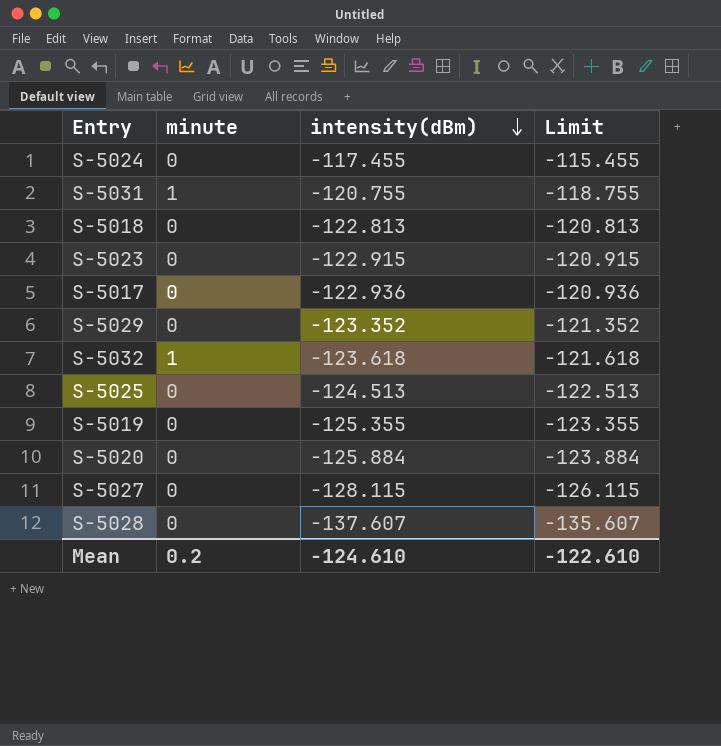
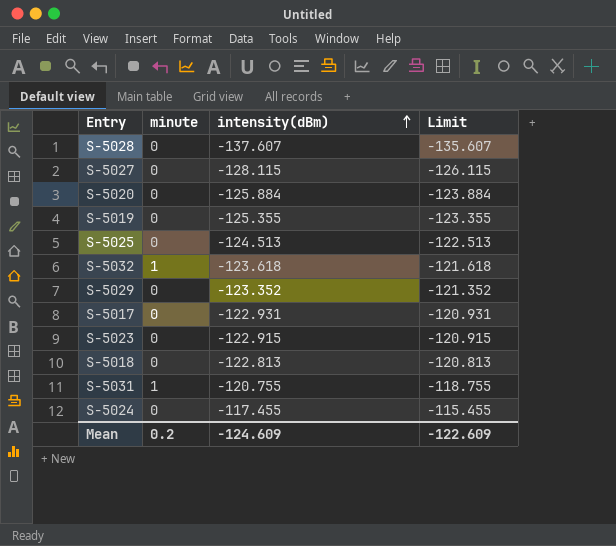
row order: intensity(dBm) descending -> intensity(dBm) ascending
S-5017 | intensity(dBm): -122.936 -> -122.931
S-5017 | Limit: -120.936 -> -120.931
Mean | intensity(dBm): -124.610 -> -124.609
Mean | Limit: -122.610 -> -122.609

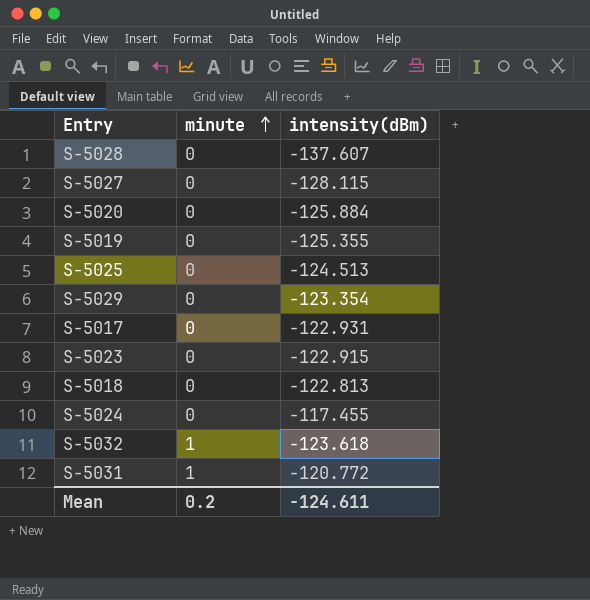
row order: intensity(dBm) ascending -> minute ascending
column Limit | formula: [intensity(dBm)] + 2 -> none
S-5029 | intensity(dBm): -123.352 -> -123.354
S-5031 | intensity(dBm): -120.755 -> -120.772
Mean | intensity(dBm): -124.609 -> -124.611

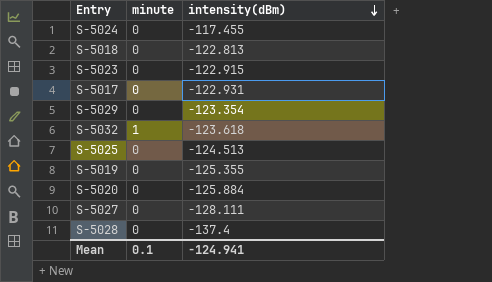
row order: minute ascending -> intensity(dBm) descending
row S-5031: 1 | -120.772 -> none
S-5027 | intensity(dBm): -128.115 -> -128.111
S-5028 | intensity(dBm): -137.607 -> -137.4
Mean | minute: 0.2 -> 0.1
Mean | intensity(dBm): -124.611 -> -124.941

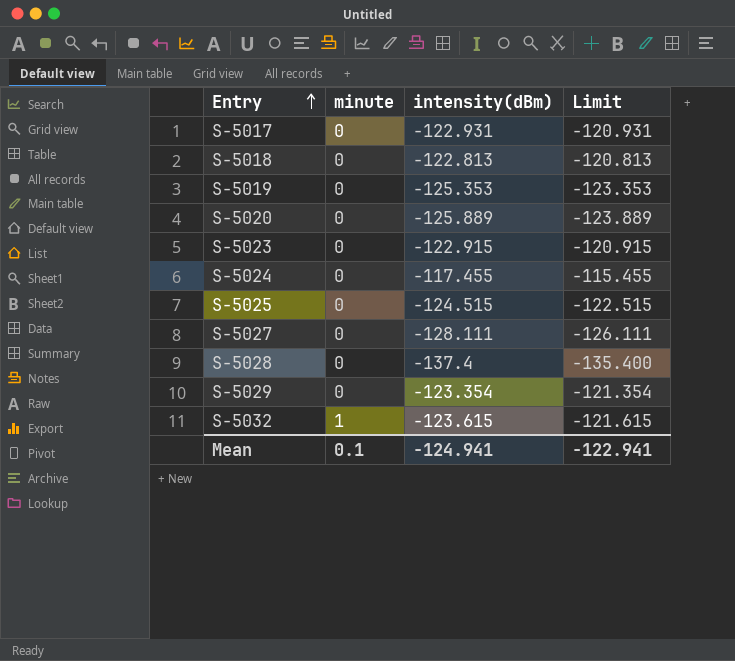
row order: intensity(dBm) descending -> Entry ascending
column Limit | formula: none -> [intensity(dBm)] + 2
S-5019 | intensity(dBm): -125.355 -> -125.353
S-5020 | intensity(dBm): -125.884 -> -125.889
S-5025 | intensity(dBm): -124.513 -> -124.515
S-5032 | intensity(dBm): -123.618 -> -123.615

